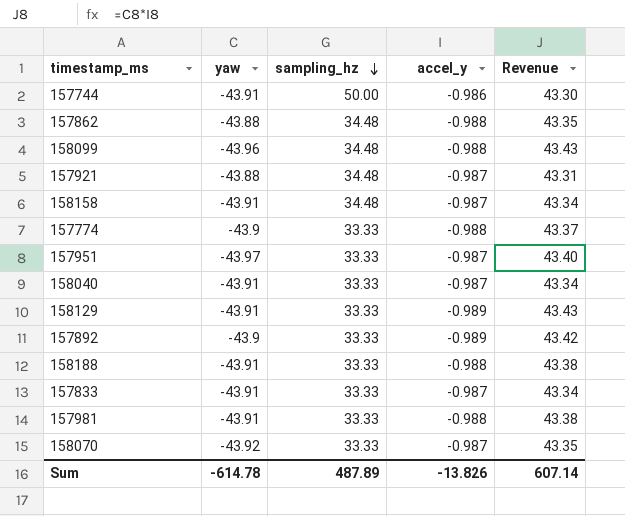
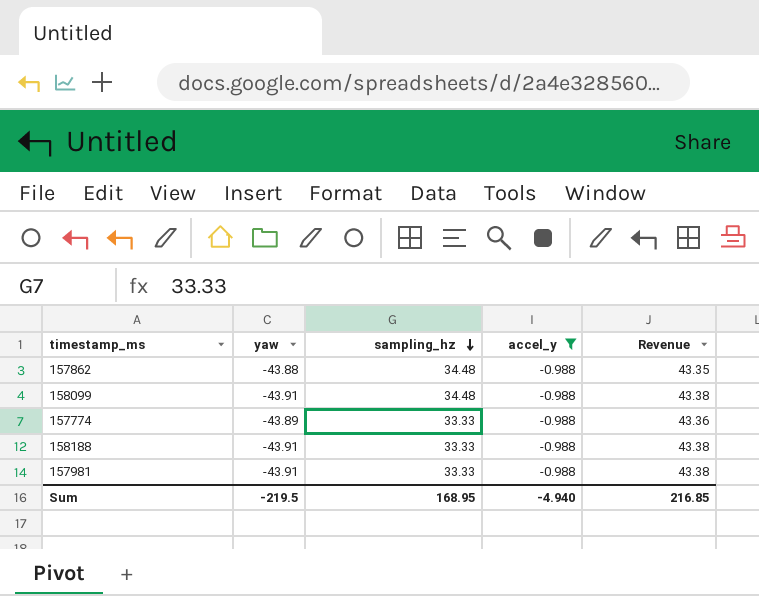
filter: none -> accel_y = -0.988
158099 | yaw: -43.96 -> -43.91
158099 | Revenue: 43.43 -> 43.38
157774 | yaw: -43.9 -> -43.89
157774 | Revenue: 43.37 -> 43.36
Sum | yaw: -614.78 -> -219.5
Sum | sampling_hz: 487.89 -> 168.95
Sum | accel_y: -13.826 -> -4.940
Sum | Revenue: 607.14 -> 216.85

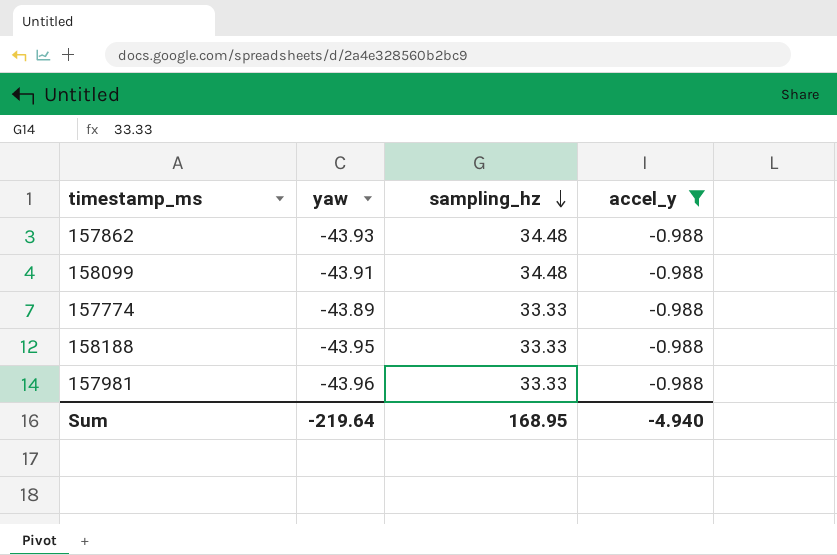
column Revenue | formula: [yaw] * [accel_y] -> none
157862 | yaw: -43.88 -> -43.93
158188 | yaw: -43.91 -> -43.95
157981 | yaw: -43.91 -> -43.96
Sum | yaw: -219.5 -> -219.64

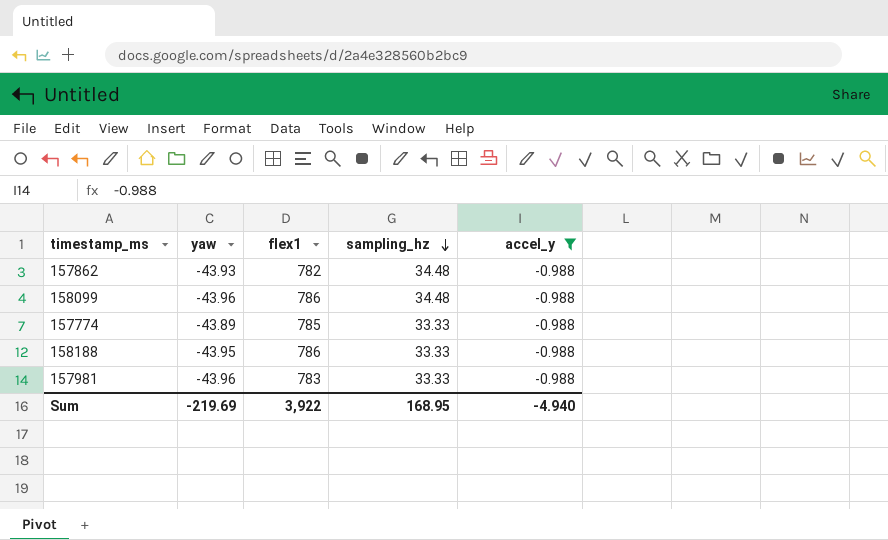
column flex1 | position: none -> 3
158099 | yaw: -43.91 -> -43.96
Sum | yaw: -219.64 -> -219.69

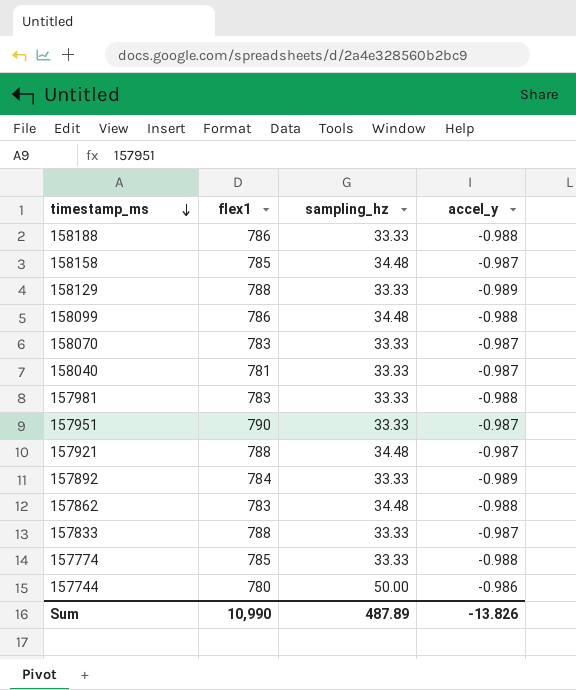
filter: accel_y = -0.988 -> none
row order: sampling_hz descending -> timestamp_ms descending
column yaw | position: 2 -> none
157862 | flex1: 782 -> 783
Sum | flex1: 3,922 -> 10,990
Sum | sampling_hz: 168.95 -> 487.89
Sum | accel_y: -4.940 -> -13.826

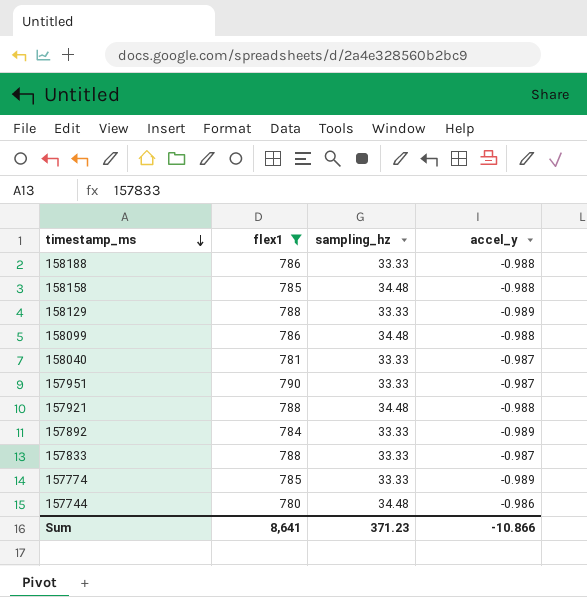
filter: none -> flex1 != 783
158158 | accel_y: -0.987 -> -0.988
157921 | accel_y: -0.987 -> -0.988
157774 | accel_y: -0.988 -> -0.989
157744 | sampling_hz: 50.00 -> 34.48
Sum | flex1: 10,990 -> 8,641
Sum | sampling_hz: 487.89 -> 371.23
Sum | accel_y: -13.826 -> -10.866

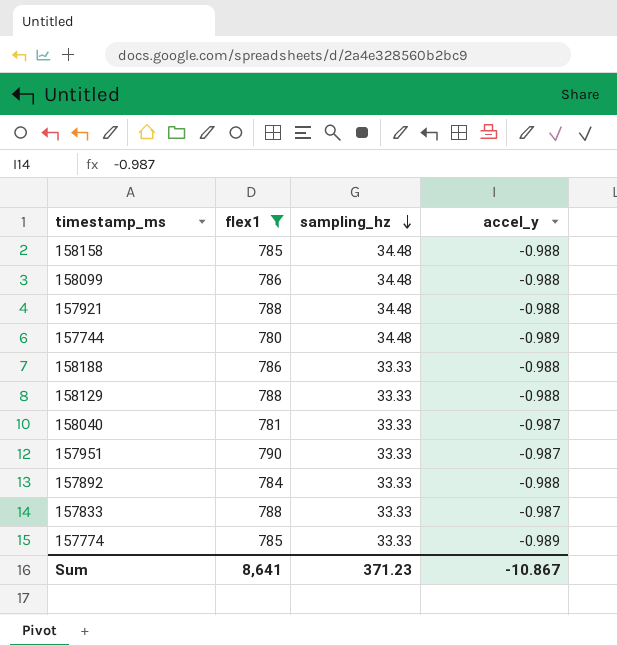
row order: timestamp_ms descending -> sampling_hz descending
157744 | accel_y: -0.986 -> -0.989
158129 | accel_y: -0.989 -> -0.988
157892 | accel_y: -0.989 -> -0.988
Sum | accel_y: -10.866 -> -10.867

